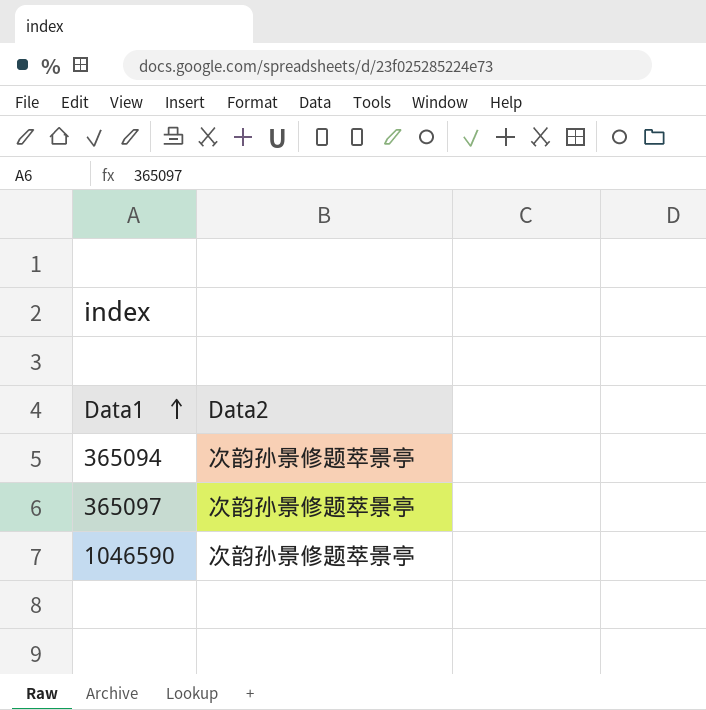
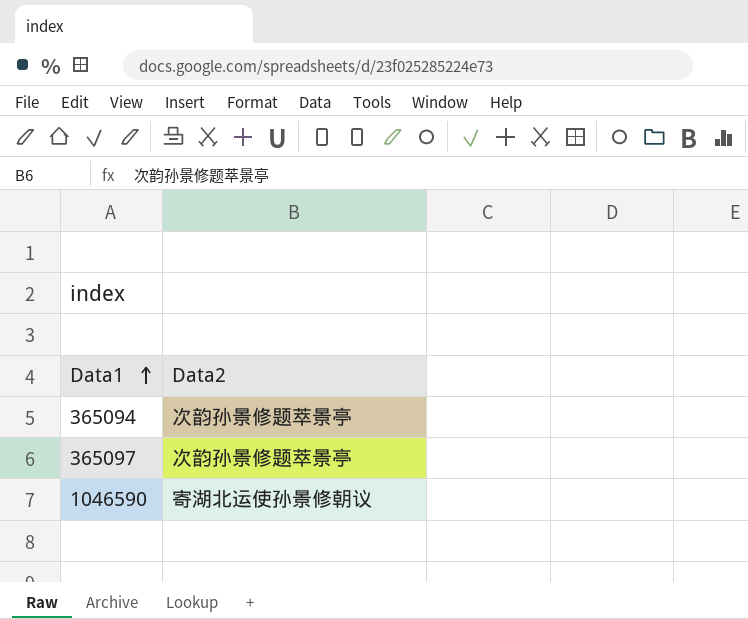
1046590 | Data2: 次韵孙景修题萃景亭 -> 寄湖北运使孙景修朝议

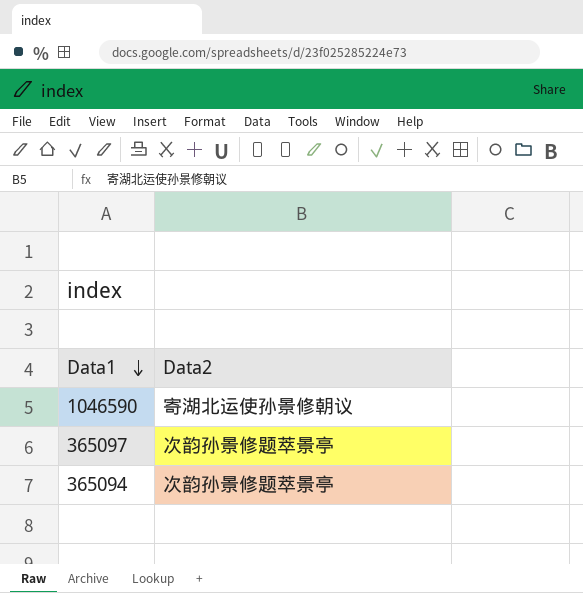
row order: Data1 ascending -> Data1 descending

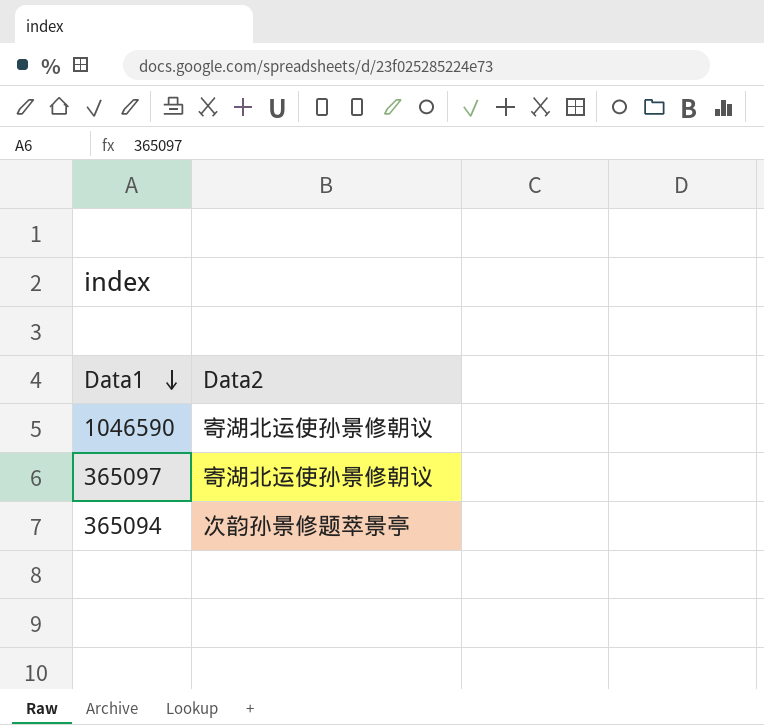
365097 | Data2: 次韵孙景修题萃景亭 -> 寄湖北运使孙景修朝议

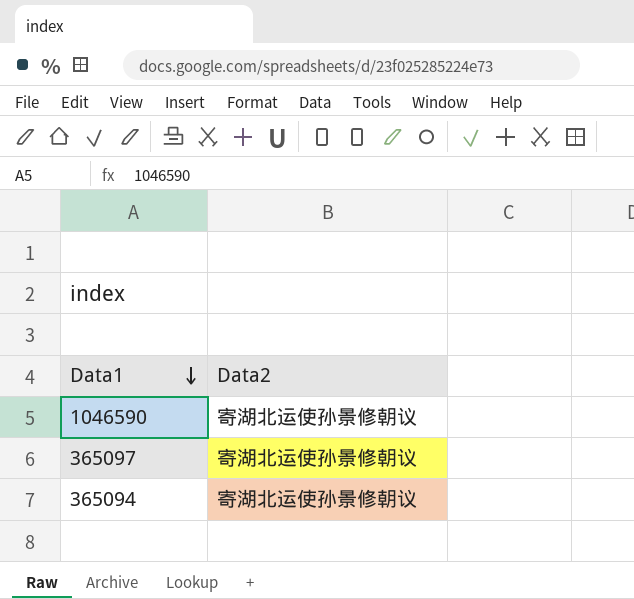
365094 | Data2: 次韵孙景修题萃景亭 -> 寄湖北运使孙景修朝议

